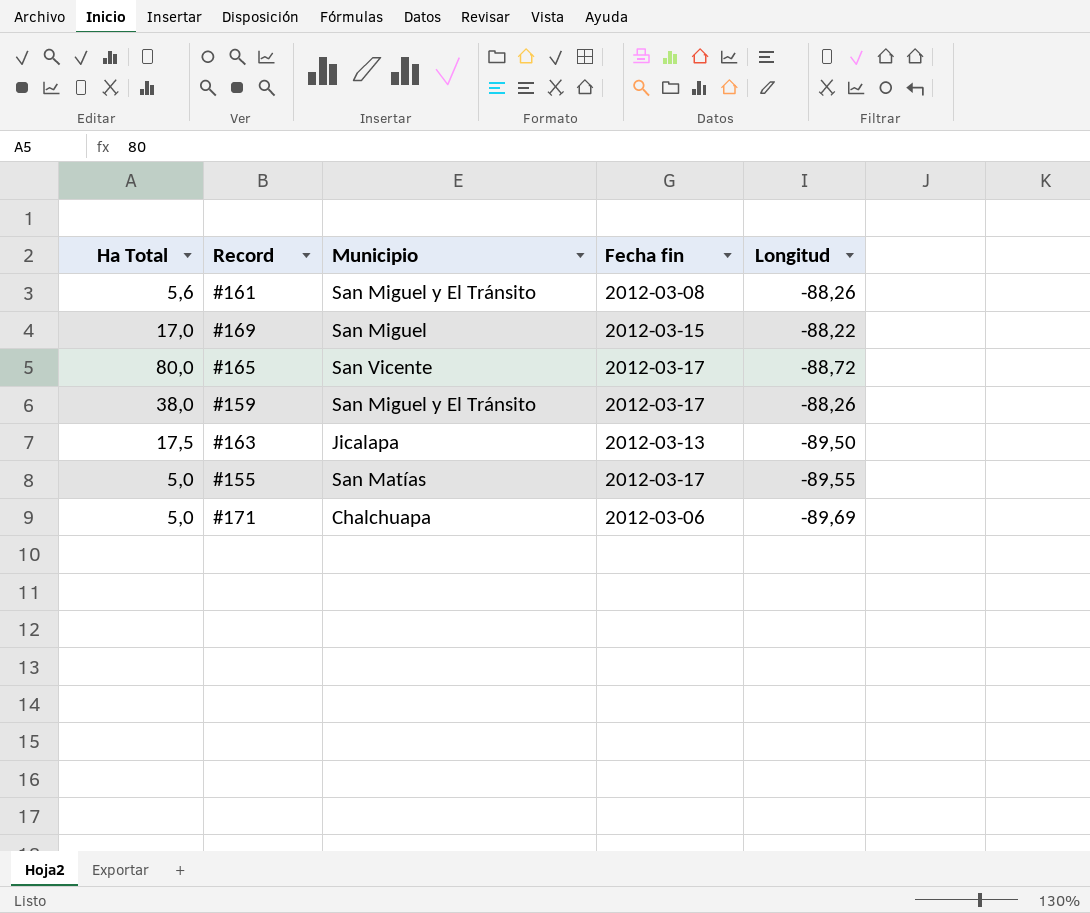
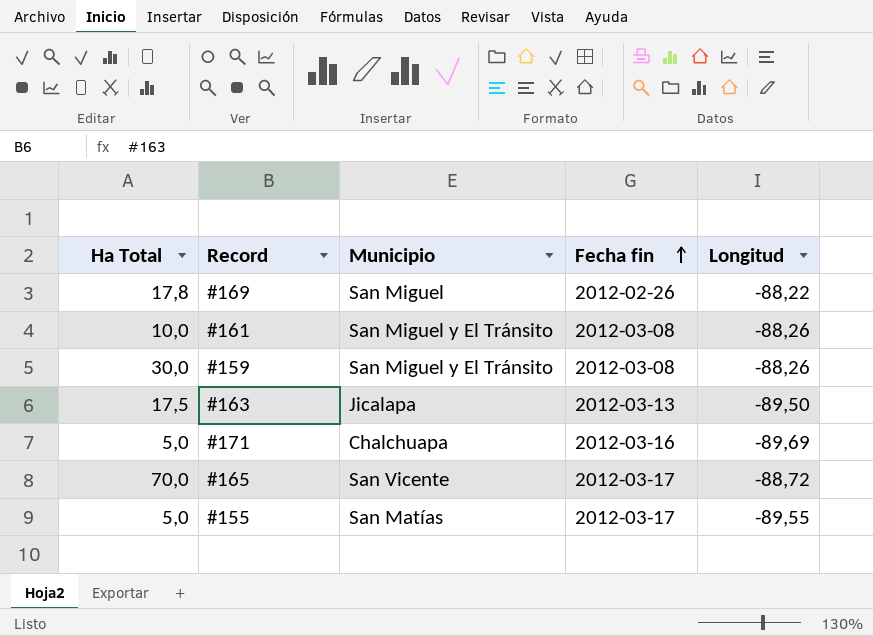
row order: none -> Fecha fin ascending
#169 | Ha Total: 17,0 -> 17,8
#169 | Fecha fin: 2012-03-15 -> 2012-02-26
#161 | Ha Total: 5,6 -> 10,0
#159 | Ha Total: 38,0 -> 30,0
#159 | Fecha fin: 2012-03-17 -> 2012-03-08
#171 | Fecha fin: 2012-03-06 -> 2012-03-16
#165 | Ha Total: 80,0 -> 70,0

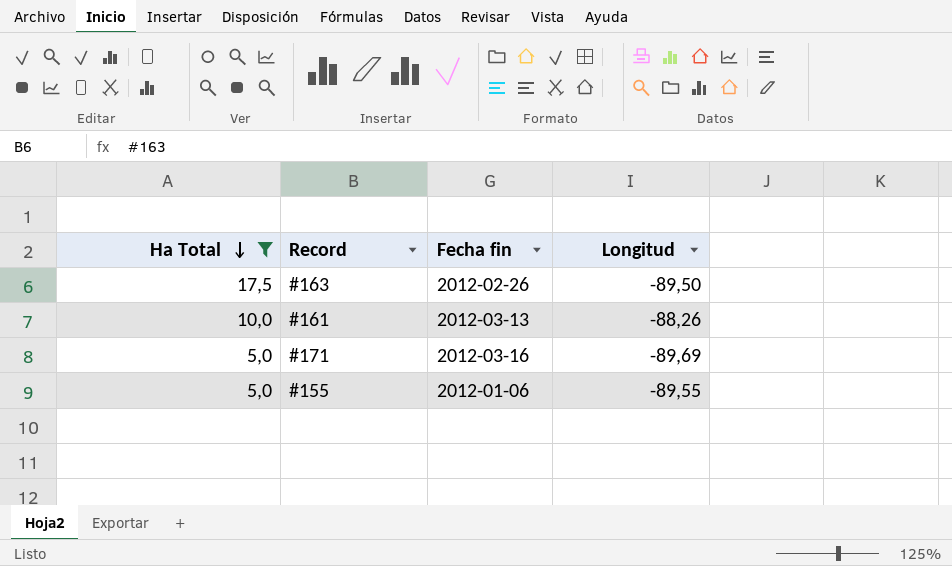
filter: none -> Ha Total <= 17,5
row order: Fecha fin ascending -> Ha Total descending
column Municipio | position: 3 -> none
#163 | Fecha fin: 2012-03-13 -> 2012-02-26
#161 | Fecha fin: 2012-03-08 -> 2012-03-13
#155 | Fecha fin: 2012-03-17 -> 2012-01-06

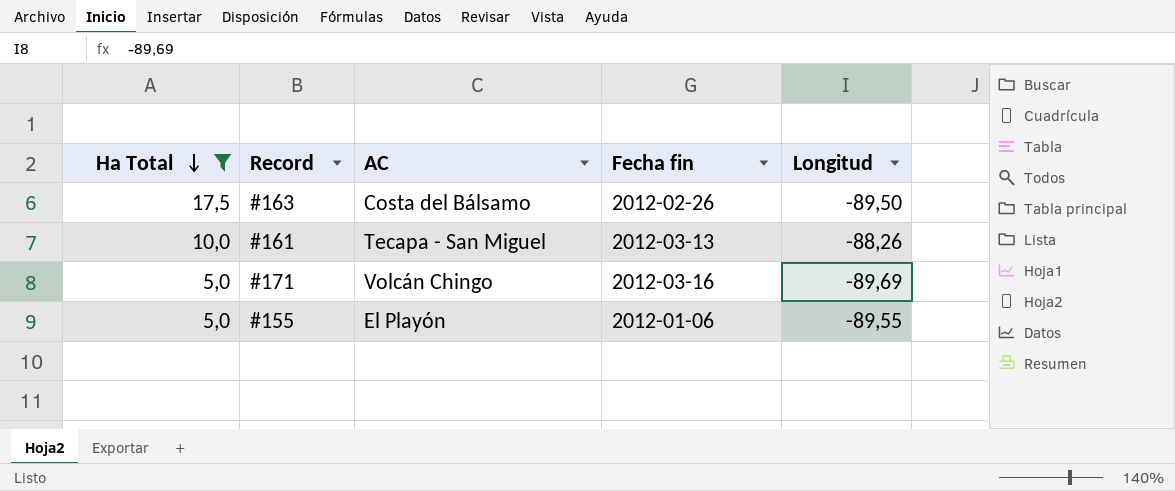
column AC | position: none -> 3

